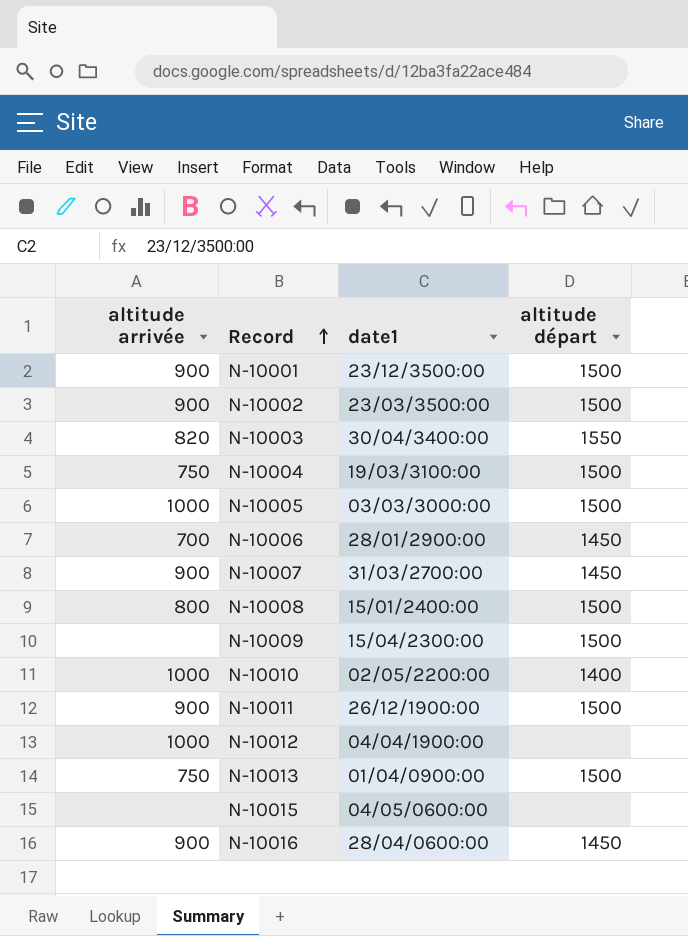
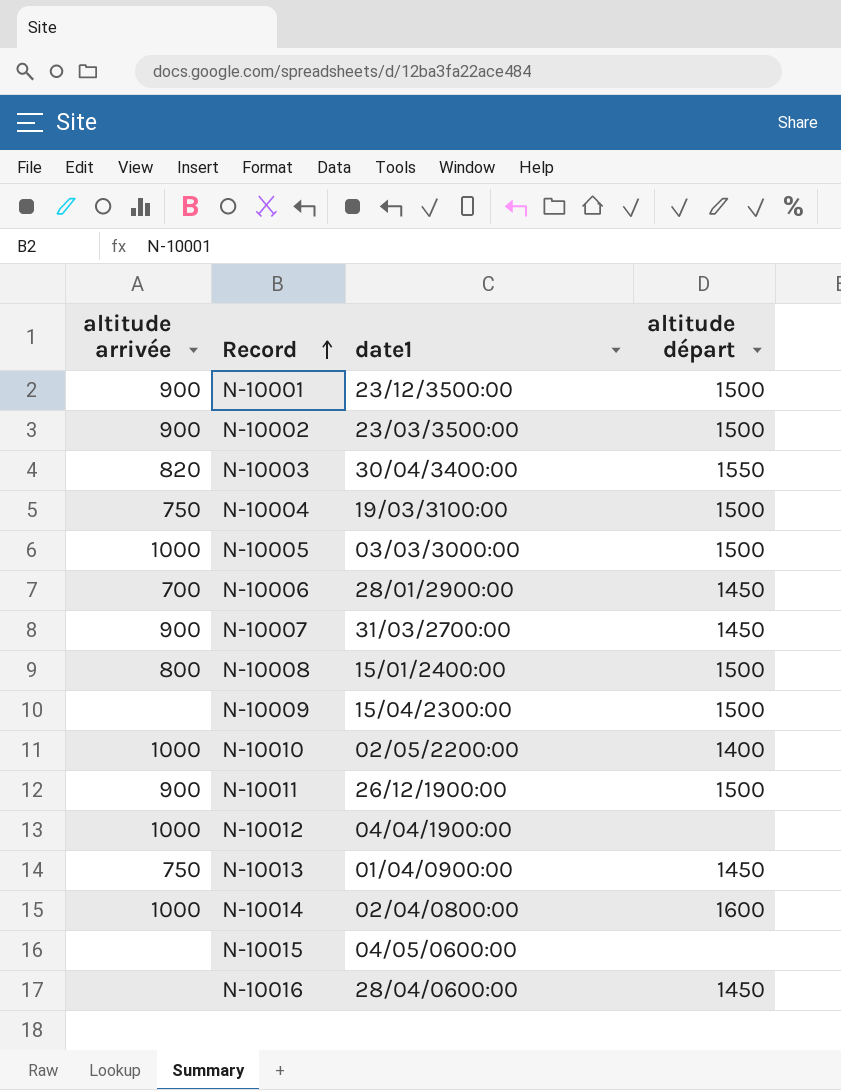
N-10013 | altitude départ: 1500 -> 1450
row N-10014: none -> 1000 | 02/04/0800:00 | 1600
N-10016 | altitude arrivée: 900 -> none

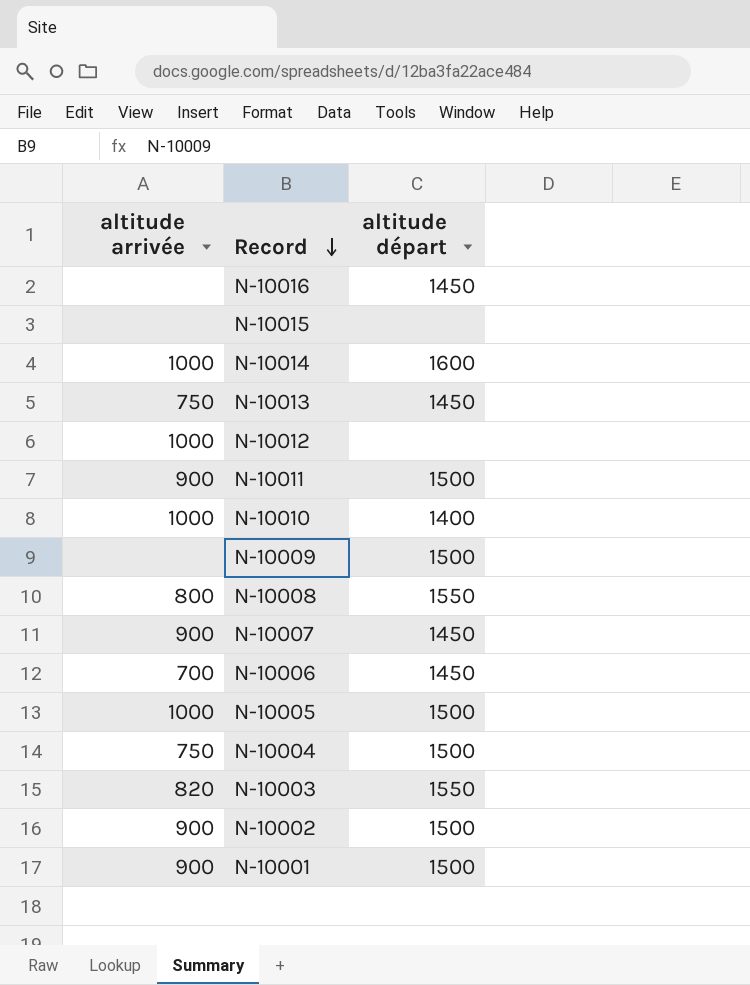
row order: Record ascending -> Record descending
column date1 | position: 3 -> none
N-10008 | altitude départ: 1500 -> 1550

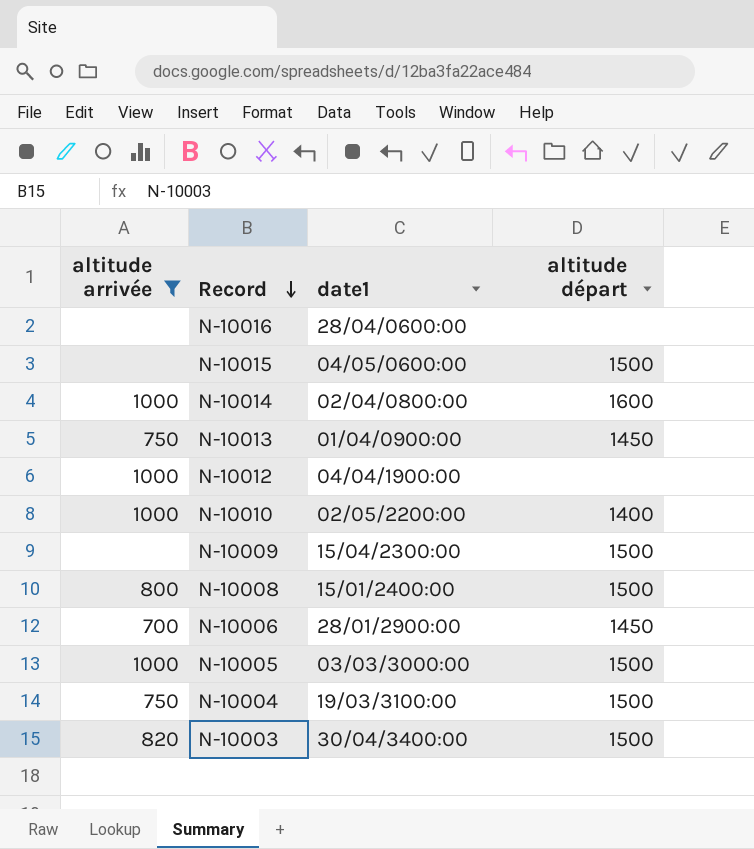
filter: none -> altitude arrivée != 900
column date1 | position: none -> 3
N-10016 | altitude départ: 1450 -> none
N-10015 | altitude départ: none -> 1500
N-10008 | altitude départ: 1550 -> 1500
N-10003 | altitude départ: 1550 -> 1500

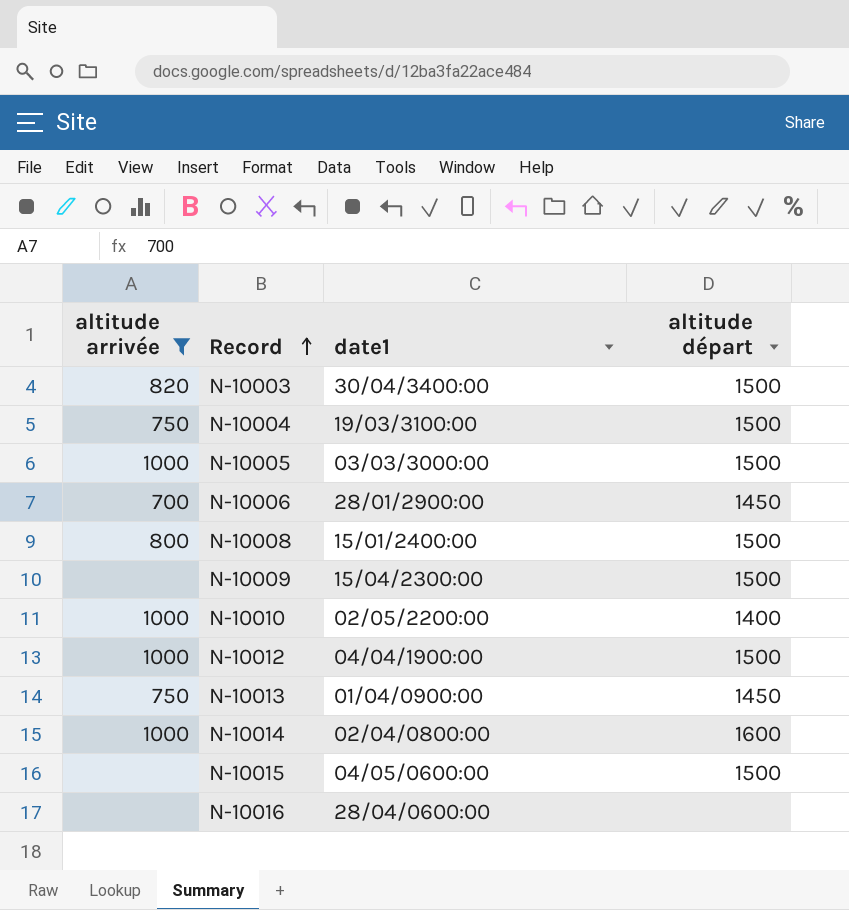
row order: Record descending -> Record ascending
N-10012 | altitude départ: none -> 1500

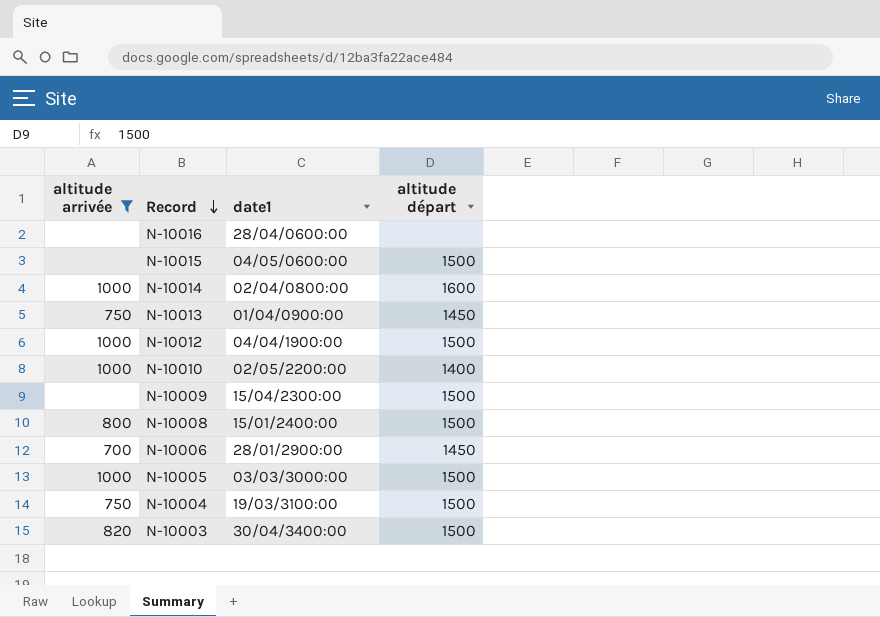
row order: Record ascending -> Record descending

